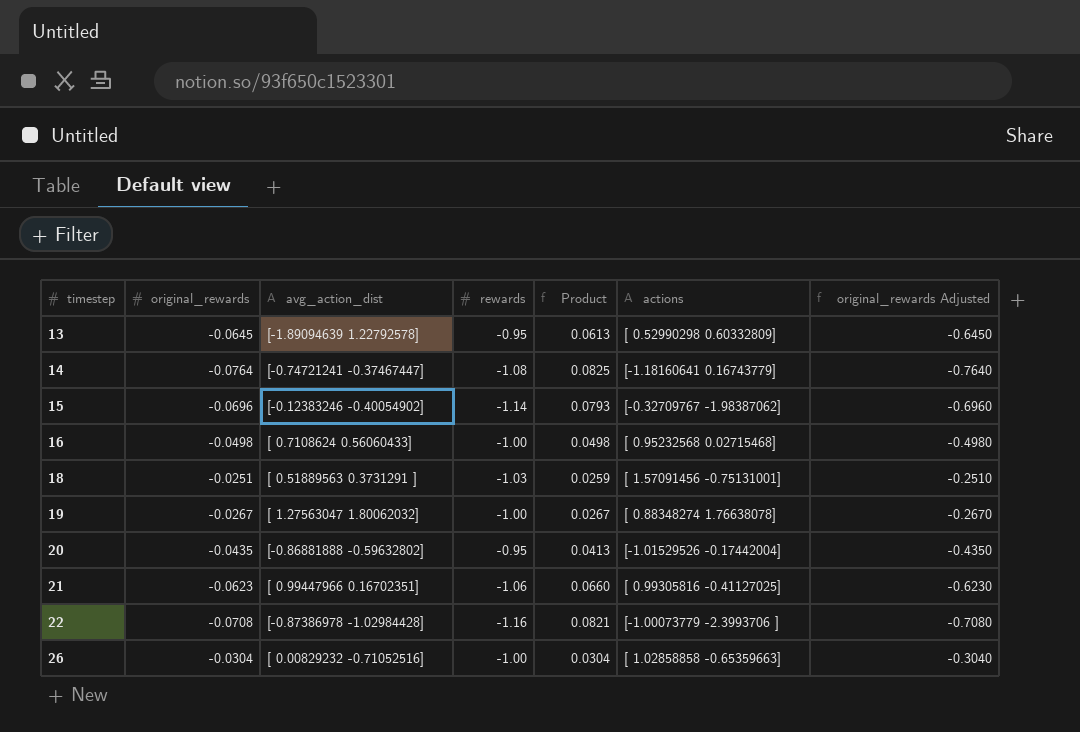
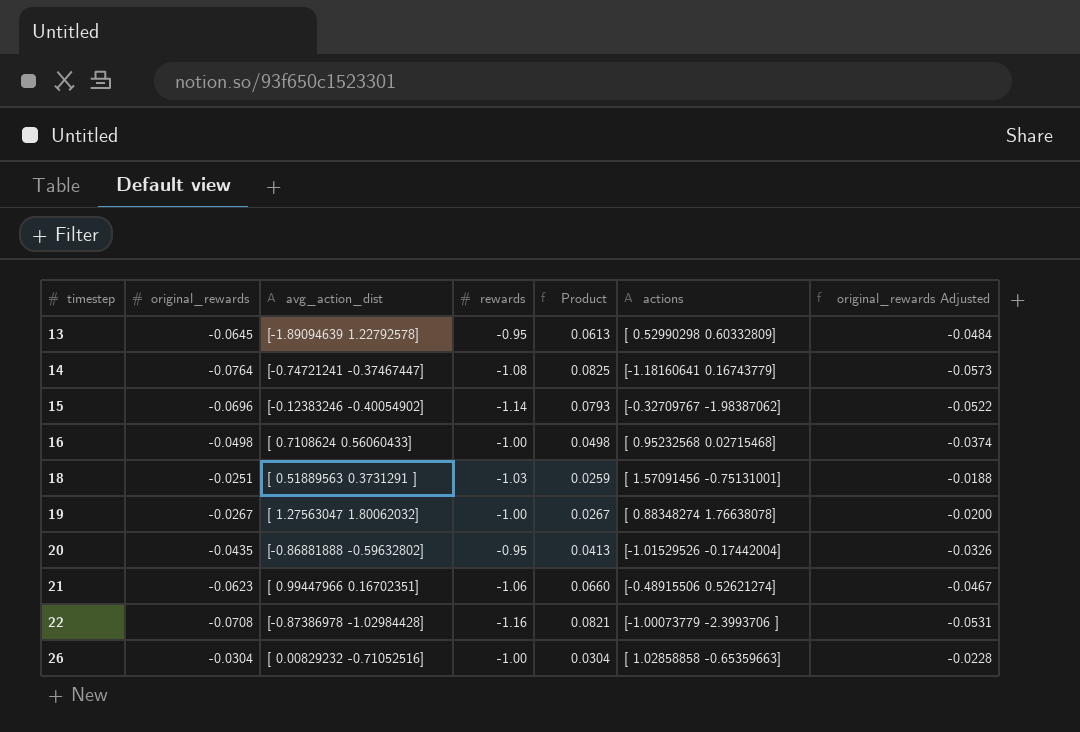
column original_rewards Adjusted | formula: [original_rewards] * 10 -> [original_rewards] * 0.75
21 | actions: [ 0.99305816 -0.41127025] -> [-0.48915506 0.52621274]

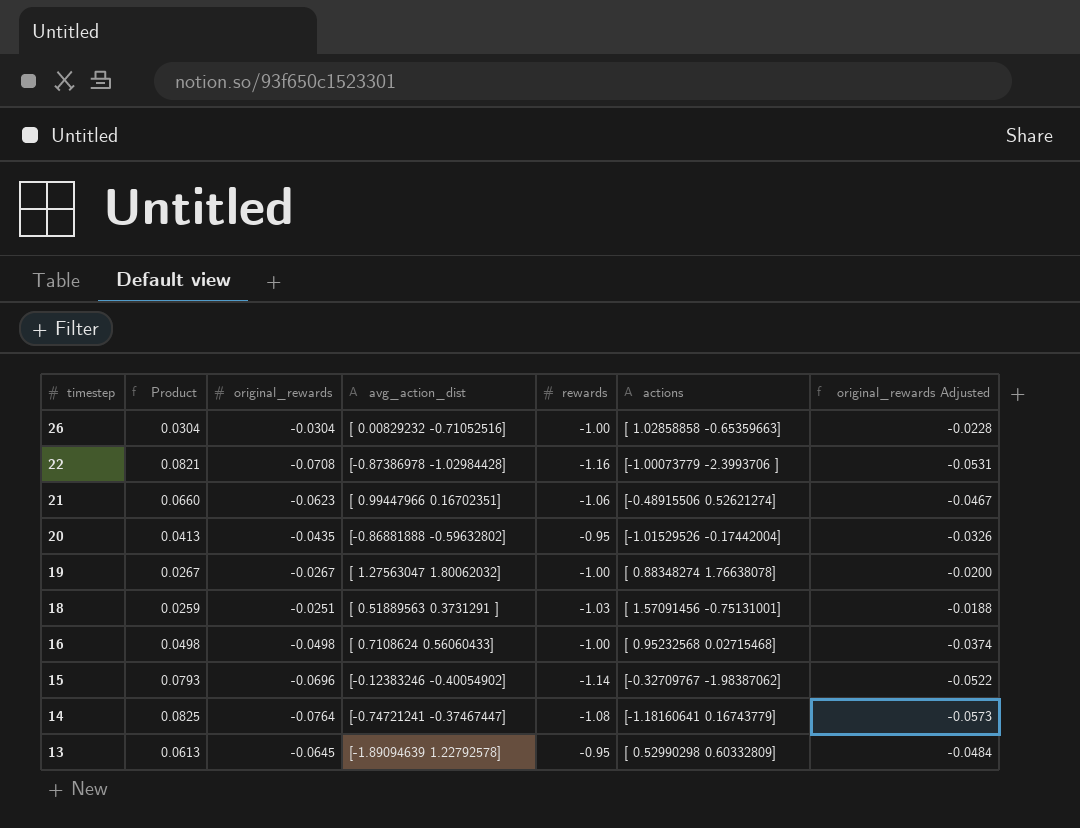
row order: timestep ascending -> timestep descending
column Product | position: 5 -> 2

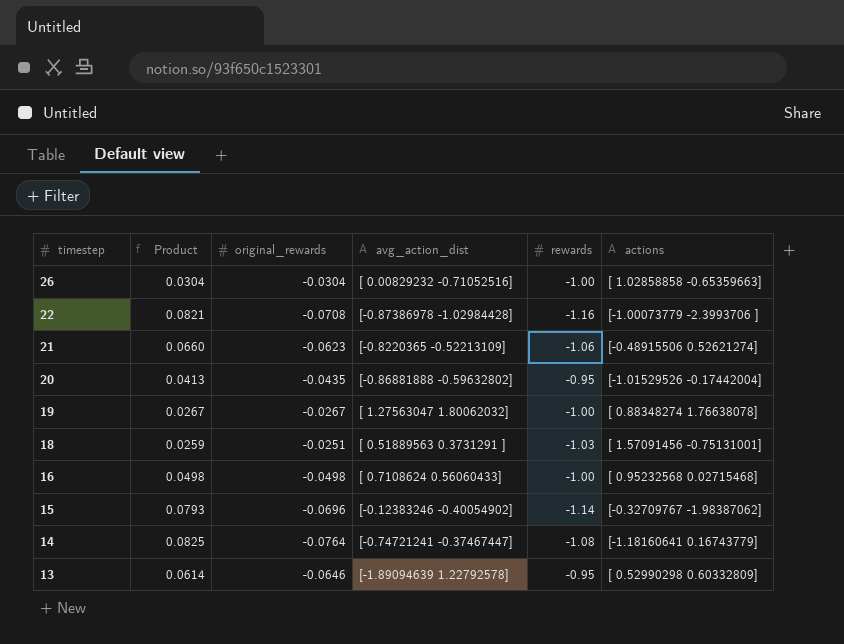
column original_rewards Adjusted | formula: [original_rewards] * 0.75 -> none
21 | avg_action_dist: [ 0.99447966 0.16702351] -> [-0.8220365 -0.52213109]
13 | Product: 0.0613 -> 0.0614
13 | original_rewards: -0.0645 -> -0.0646

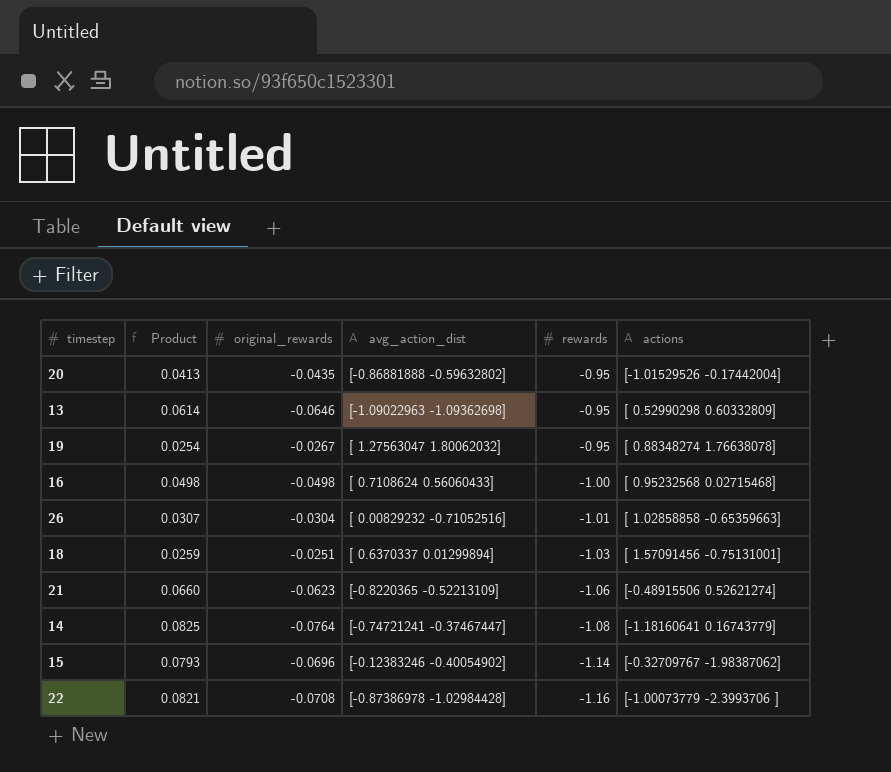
row order: timestep descending -> rewards descending
13 | avg_action_dist: [-1.89094639 1.22792578] -> [-1.09022963 -1.09362698]
19 | Product: 0.0267 -> 0.0254
19 | rewards: -1.00 -> -0.95
26 | Product: 0.0304 -> 0.0307
26 | rewards: -1.00 -> -1.01
18 | avg_action_dist: [ 0.51889563 0.3731291 ] -> [ 0.6370337 0.01299894]

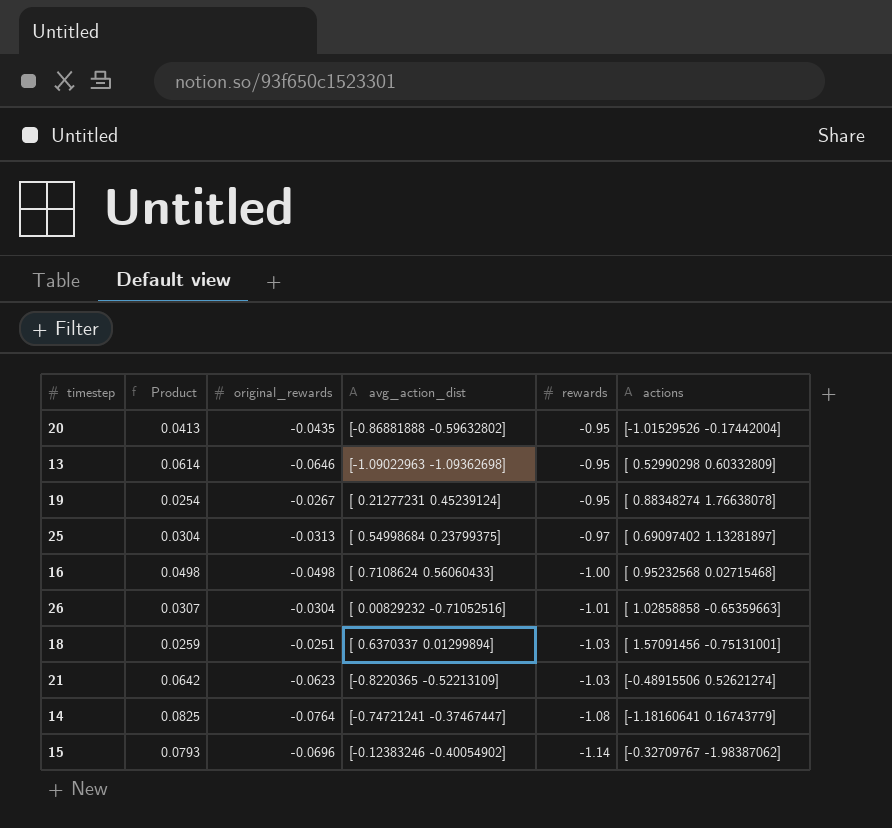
row 22: 0.0821 | -0.0708 | [-0.87386978 -1.02984428] | -1.16 | [-1.00073779 -2.3993706 ] -> none
19 | avg_action_dist: [ 1.27563047 1.80062032] -> [ 0.21277231 0.45239124]
row 25: none -> 0.0304 | -0.0313 | [ 0.54998684 0.23799375] | -0.97 | [ 0.69097402 1.13281897]
21 | Product: 0.0660 -> 0.0642
21 | rewards: -1.06 -> -1.03

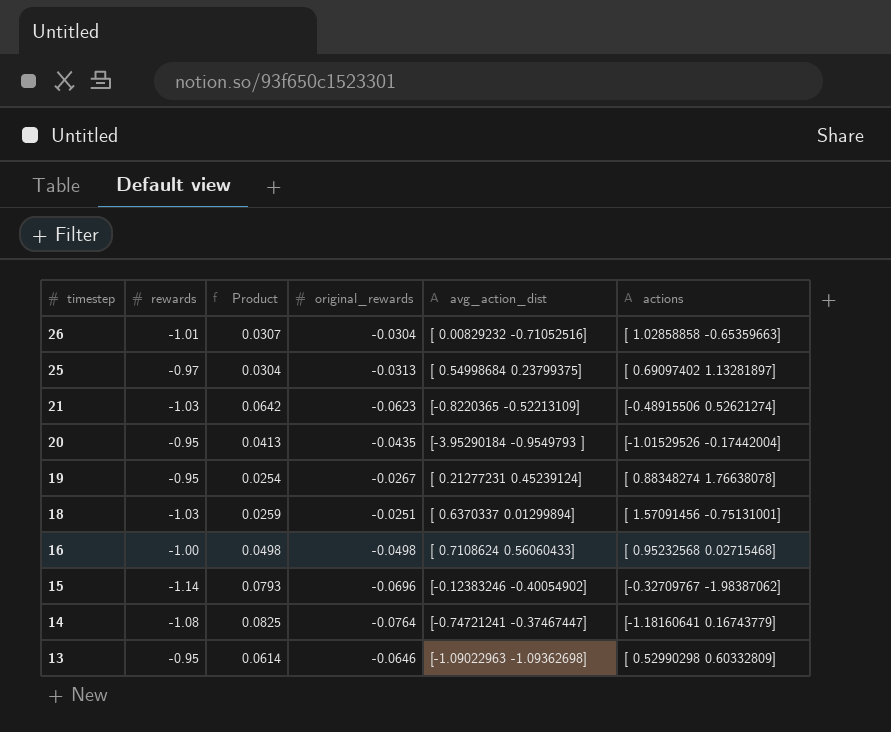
row order: rewards descending -> timestep descending
column rewards | position: 5 -> 2
20 | avg_action_dist: [-0.86881888 -0.59632802] -> [-3.95290184 -0.9549793 ]

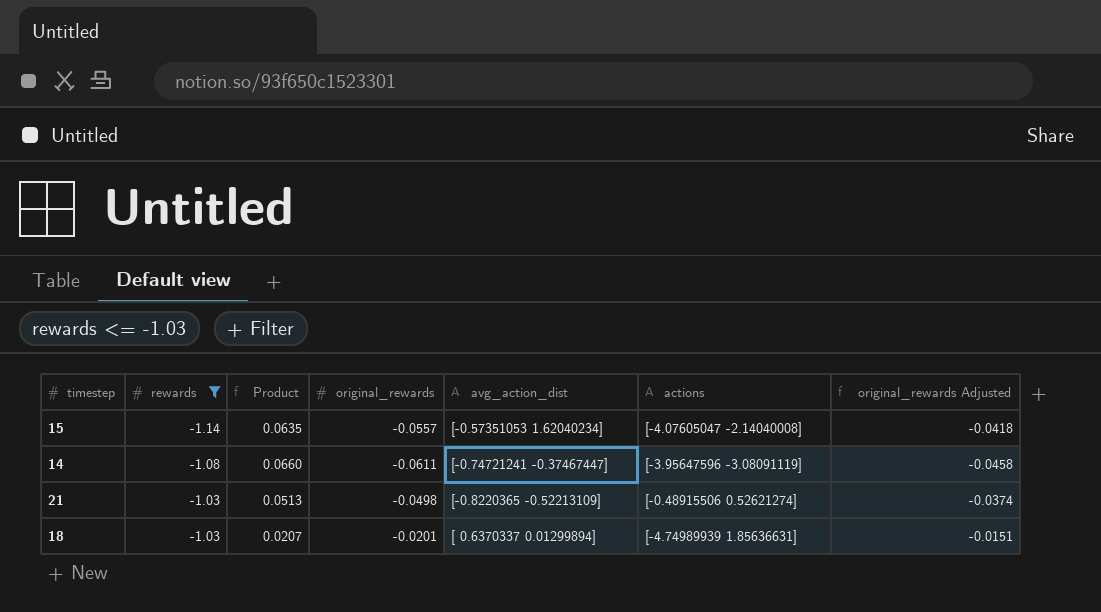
filter: none -> rewards <= -1.03
row order: timestep descending -> rewards ascending
column original_rewards Adjusted | formula: none -> [original_rewards] * 0.75
15 | Product: 0.0793 -> 0.0635
15 | original_rewards: -0.0696 -> -0.0557
15 | avg_action_dist: [-0.12383246 -0.40054902] -> [-0.57351053 1.62040234]
15 | actions: [-0.32709767 -1.98387062] -> [-4.07605047 -2.14040008]
14 | Product: 0.0825 -> 0.0660
14 | original_rewards: -0.0764 -> -0.0611
14 | actions: [-1.18160641 0.16743779] -> [-3.95647596 -3.08091119]
21 | Product: 0.0642 -> 0.0513
21 | original_rewards: -0.0623 -> -0.0498
18 | Product: 0.0259 -> 0.0207
18 | original_rewards: -0.0251 -> -0.0201
18 | actions: [ 1.57091456 -0.75131001] -> [-4.74989939 1.85636631]

